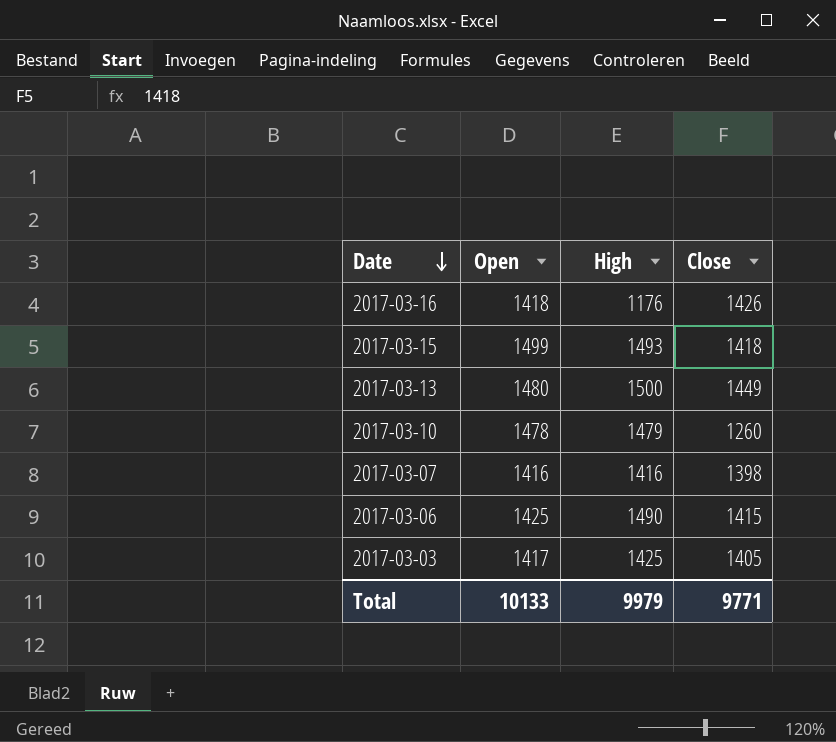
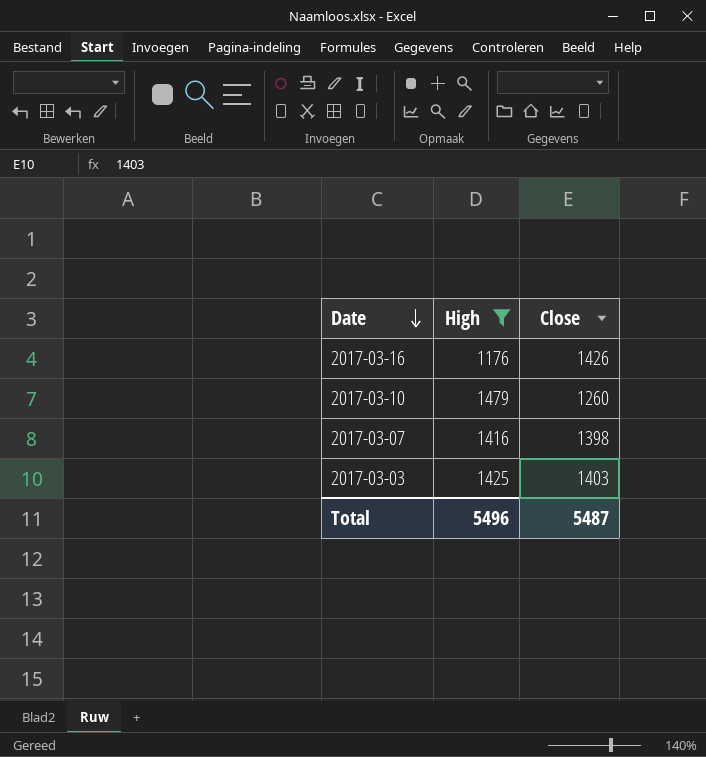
filter: none -> High <= 1479
column Open | position: 2 -> none
2017-03-03 | Close: 1405 -> 1403
Total | High: 9979 -> 5496
Total | Close: 9771 -> 5487

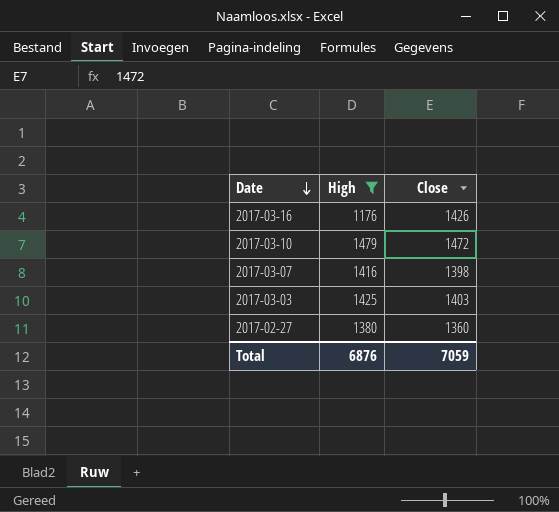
2017-03-10 | Close: 1260 -> 1472
row 2017-02-27: none -> 1380 | 1360
Total | High: 5496 -> 6876
Total | Close: 5487 -> 7059

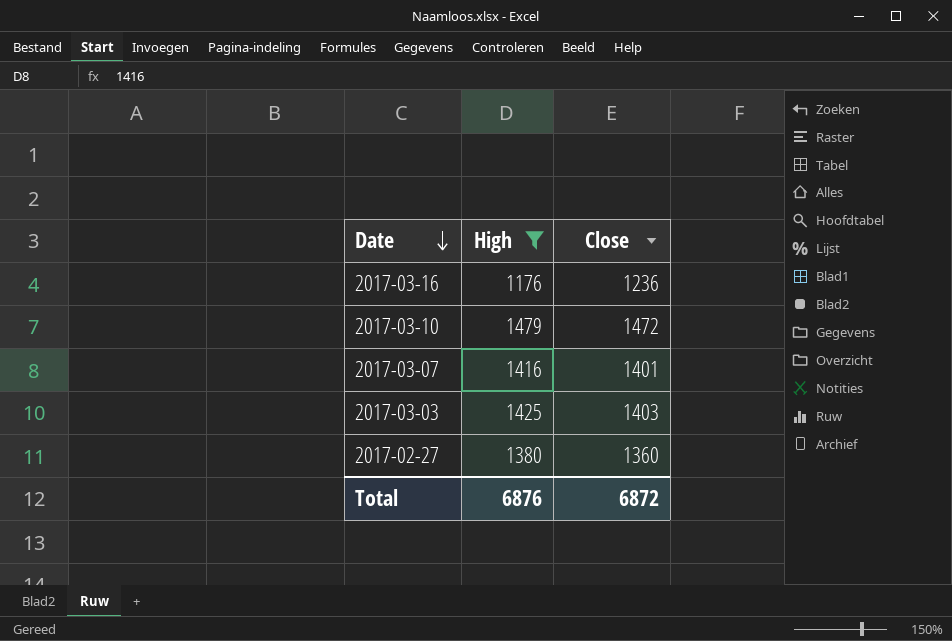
2017-03-16 | Close: 1426 -> 1236
2017-03-07 | Close: 1398 -> 1401
Total | Close: 7059 -> 6872

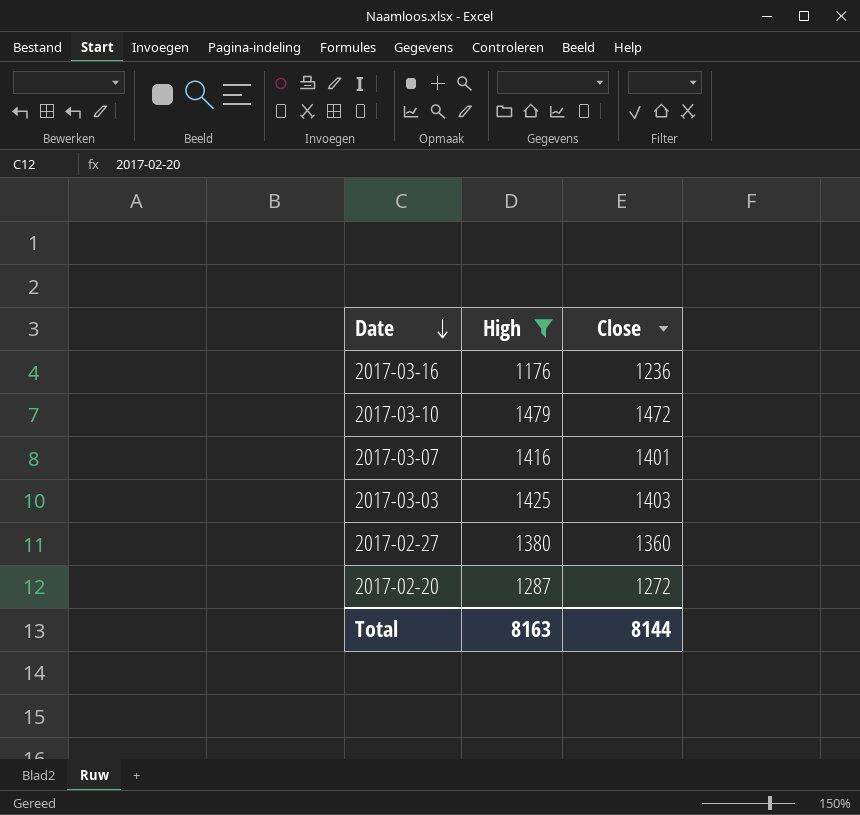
row 2017-02-20: none -> 1287 | 1272
Total | High: 6876 -> 8163
Total | Close: 6872 -> 8144

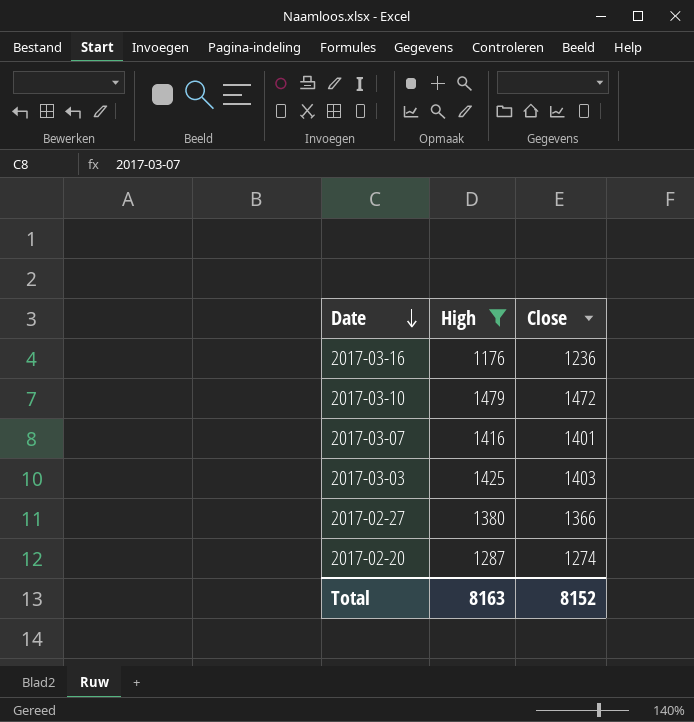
2017-02-27 | Close: 1360 -> 1366
2017-02-20 | Close: 1272 -> 1274
Total | Close: 8144 -> 8152

